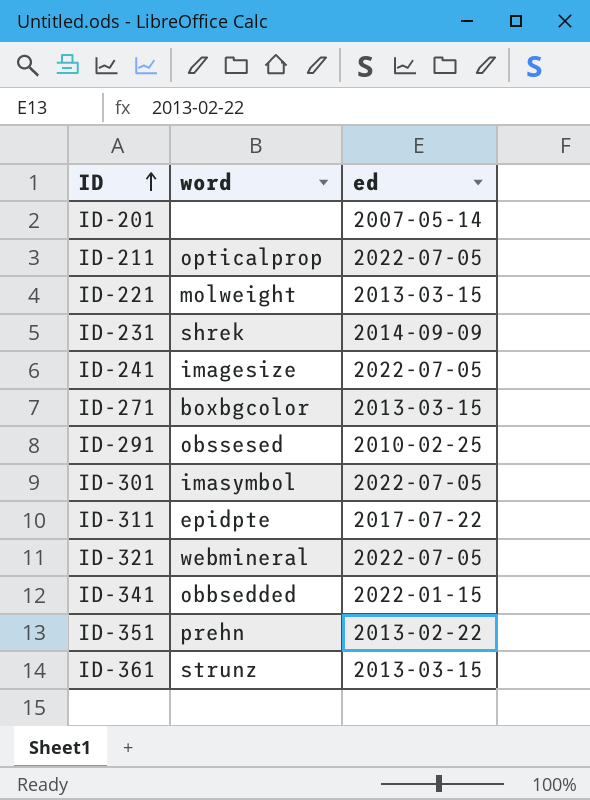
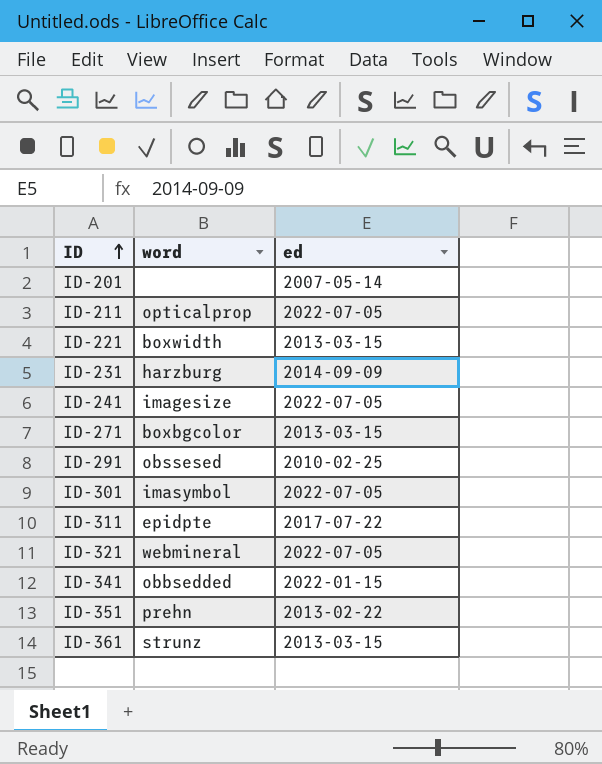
ID-221 | word: molweight -> boxwidth
ID-231 | word: shrek -> harzburg

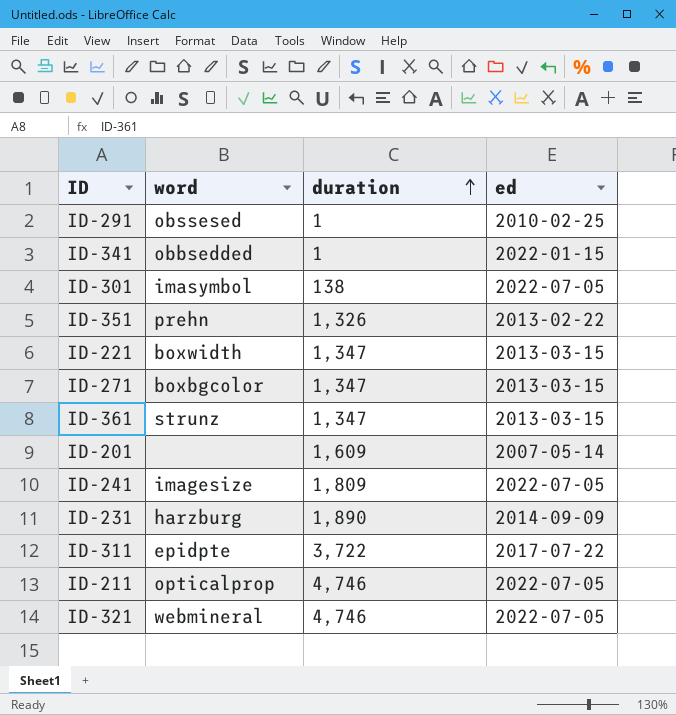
row order: ID ascending -> duration ascending
column duration | position: none -> 3

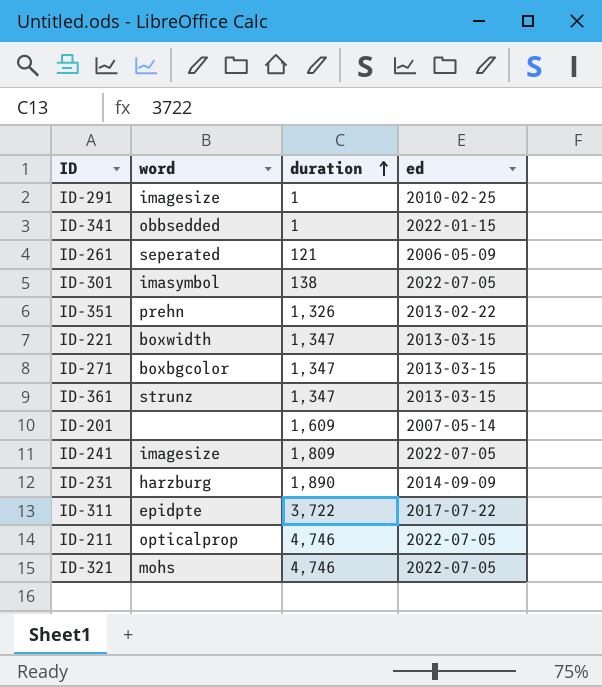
ID-291 | word: obssesed -> imagesize
row ID-261: none -> seperated | 121 | 2006-05-09
ID-321 | word: webmineral -> mohs

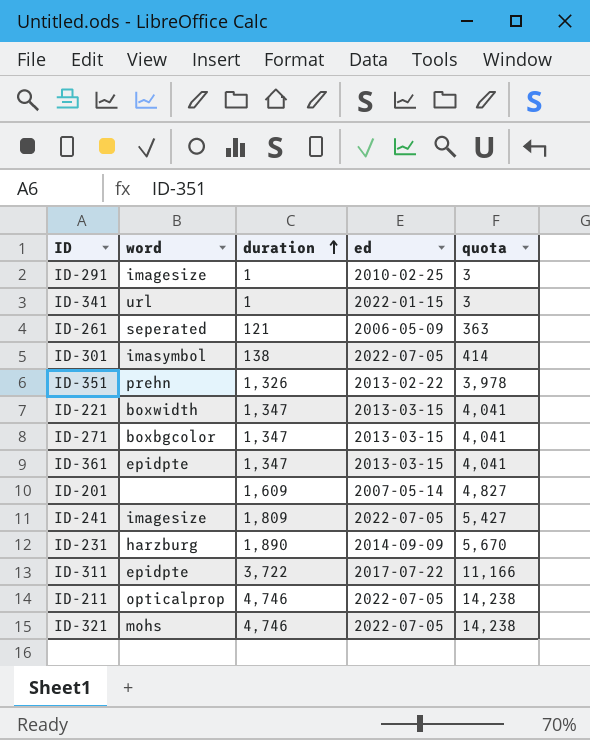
column quota | formula: none -> [duration] * 3
ID-341 | word: obbsedded -> url
ID-361 | word: strunz -> epidpte

